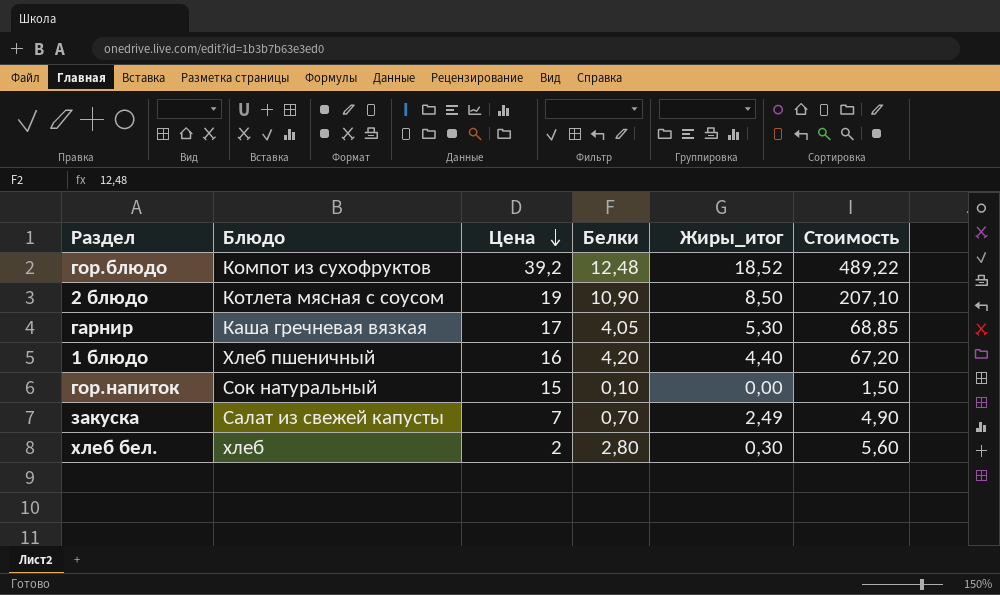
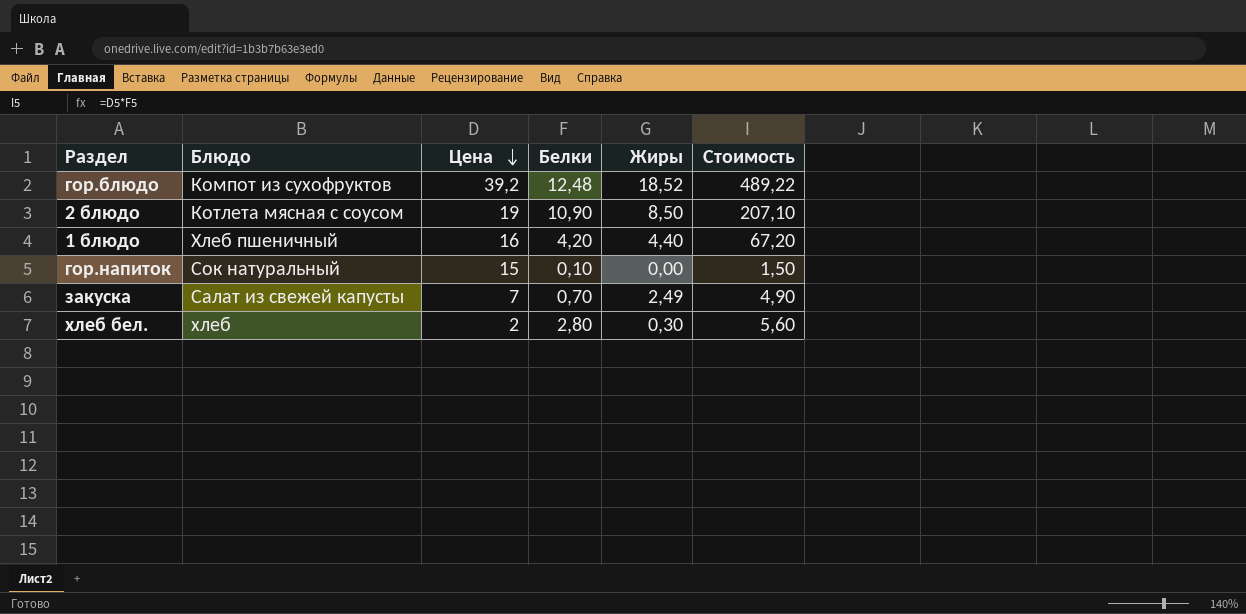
column name: Жиры_итог -> Жиры
row гарнир: Каша гречневая вязкая | 17 | 4,05 | 5,30 | 68,85 -> none

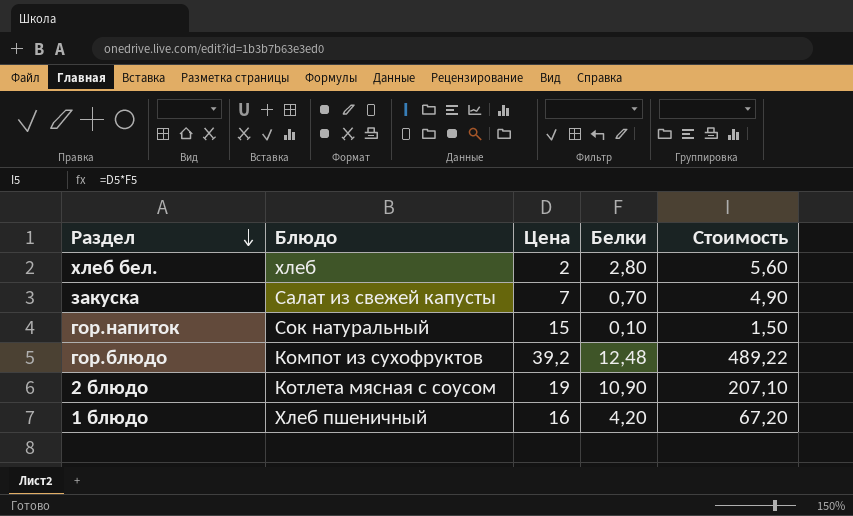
row order: Цена descending -> Раздел descending
column Жиры | position: 5 -> none

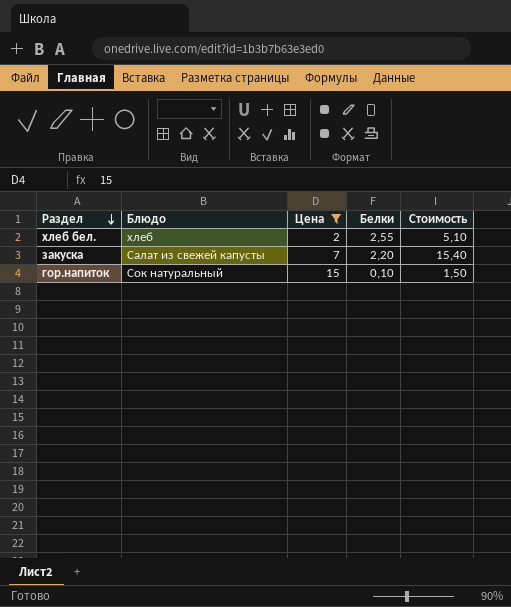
filter: none -> Цена <= 15
хлеб бел. | Белки: 2,80 -> 2,55
хлеб бел. | Стоимость: 5,60 -> 5,10
закуска | Белки: 0,70 -> 2,20
закуска | Стоимость: 4,90 -> 15,40

